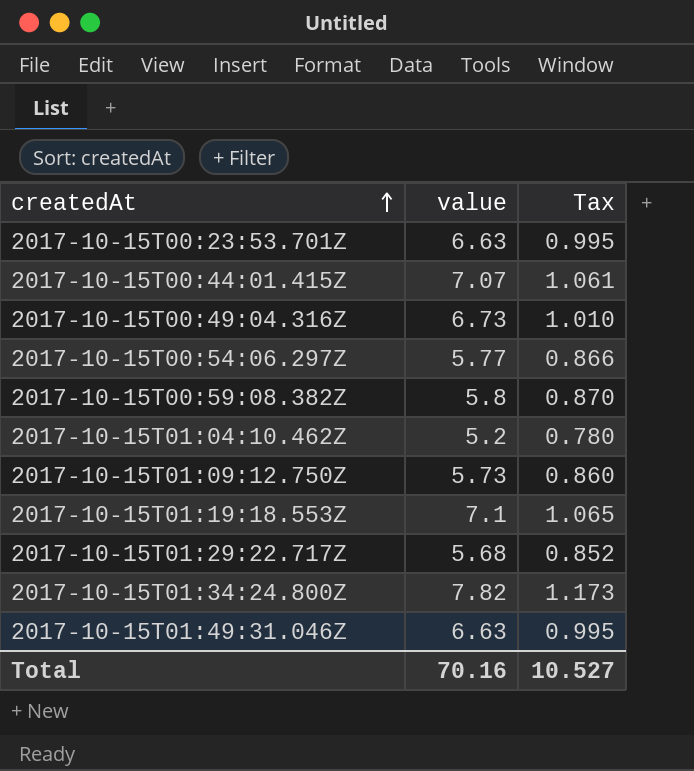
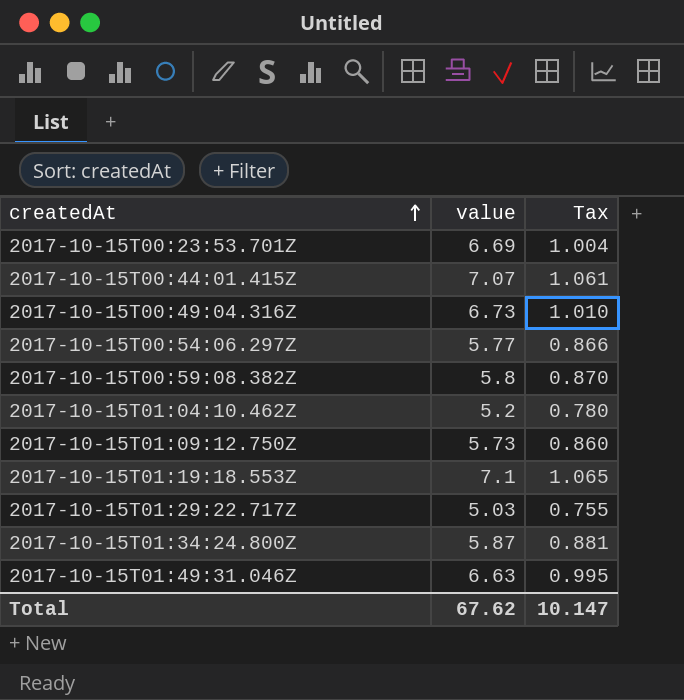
2017-10-15T00:23:53.701Z | value: 6.63 -> 6.69
2017-10-15T00:23:53.701Z | Tax: 0.995 -> 1.004
2017-10-15T01:29:22.717Z | value: 5.68 -> 5.03
2017-10-15T01:29:22.717Z | Tax: 0.852 -> 0.755
2017-10-15T01:34:24.800Z | value: 7.82 -> 5.87
2017-10-15T01:34:24.800Z | Tax: 1.173 -> 0.881
Total | value: 70.16 -> 67.62
Total | Tax: 10.527 -> 10.147

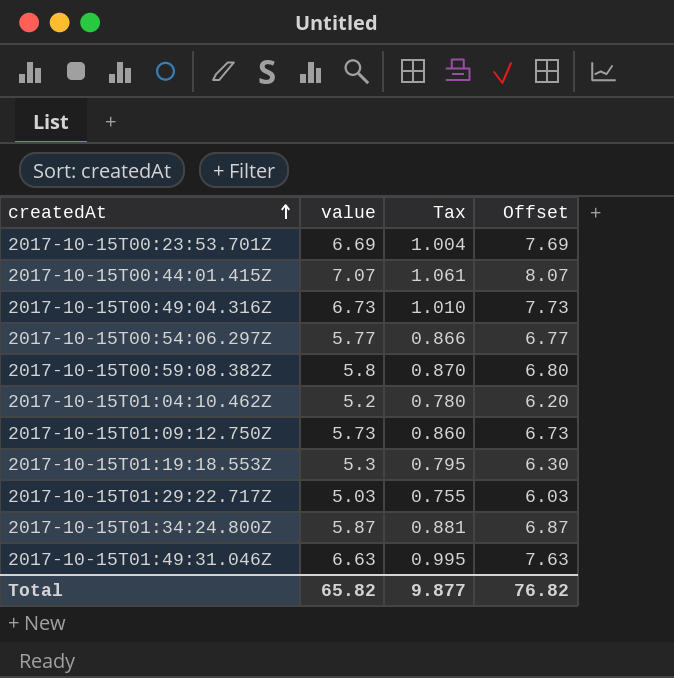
column Offset | formula: none -> [value] + 1
2017-10-15T01:19:18.553Z | value: 7.1 -> 5.3
2017-10-15T01:19:18.553Z | Tax: 1.065 -> 0.795
Total | value: 67.62 -> 65.82
Total | Tax: 10.147 -> 9.877

